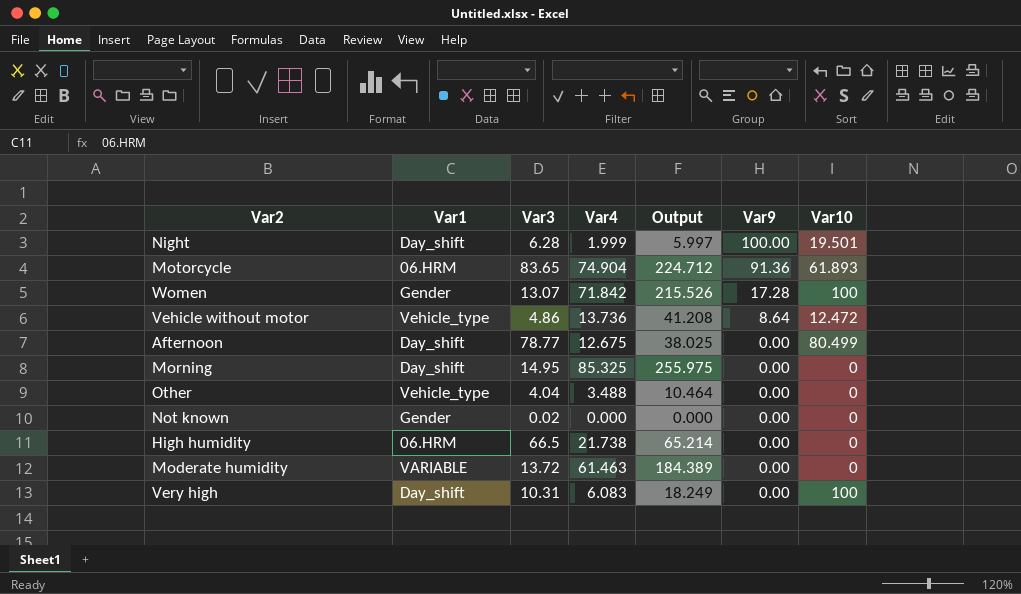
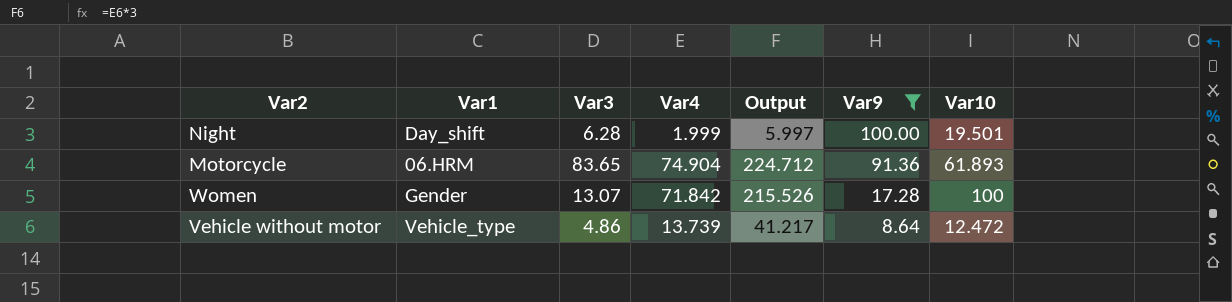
filter: none -> Var9 != 0.00
Vehicle without motor | Var4: 13.736 -> 13.739
Vehicle without motor | Output: 41.208 -> 41.217

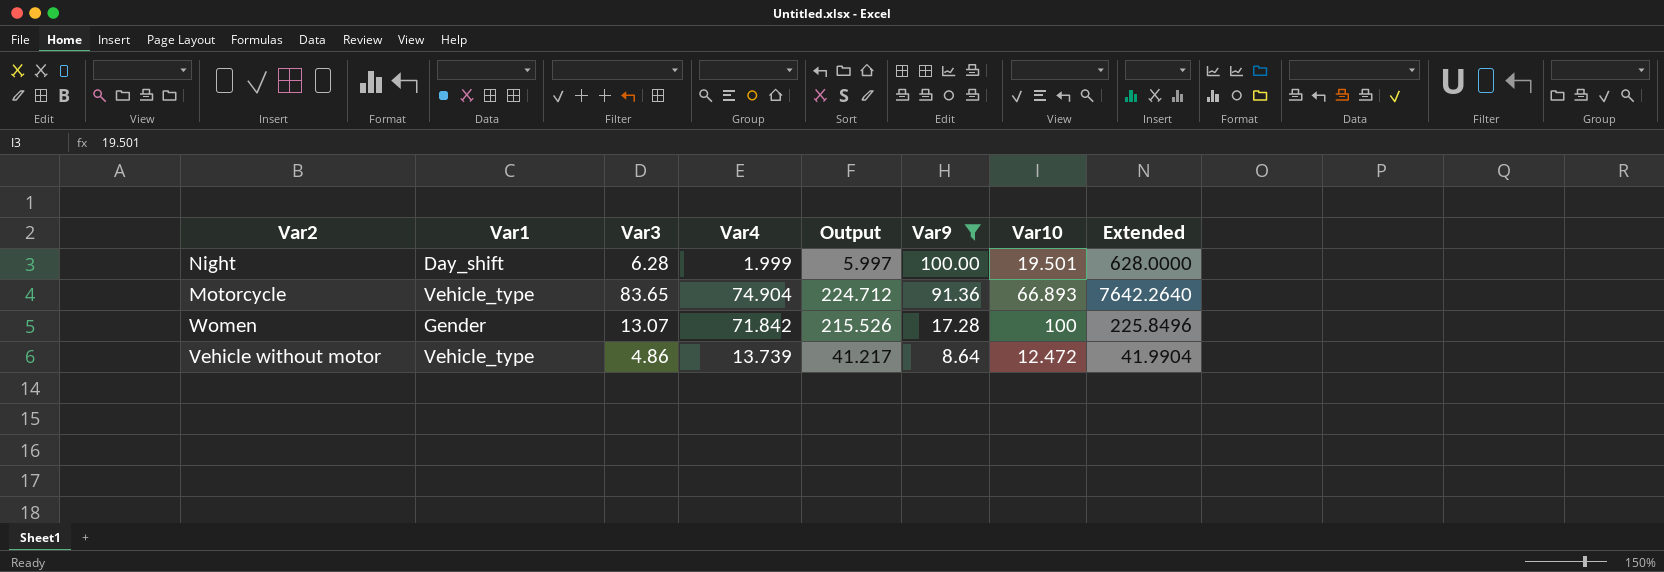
column Extended | formula: none -> [Var3] * [Var9]
Motorcycle | Var1: 06.HRM -> Vehicle_type
Motorcycle | Var10: 61.893 -> 66.893

